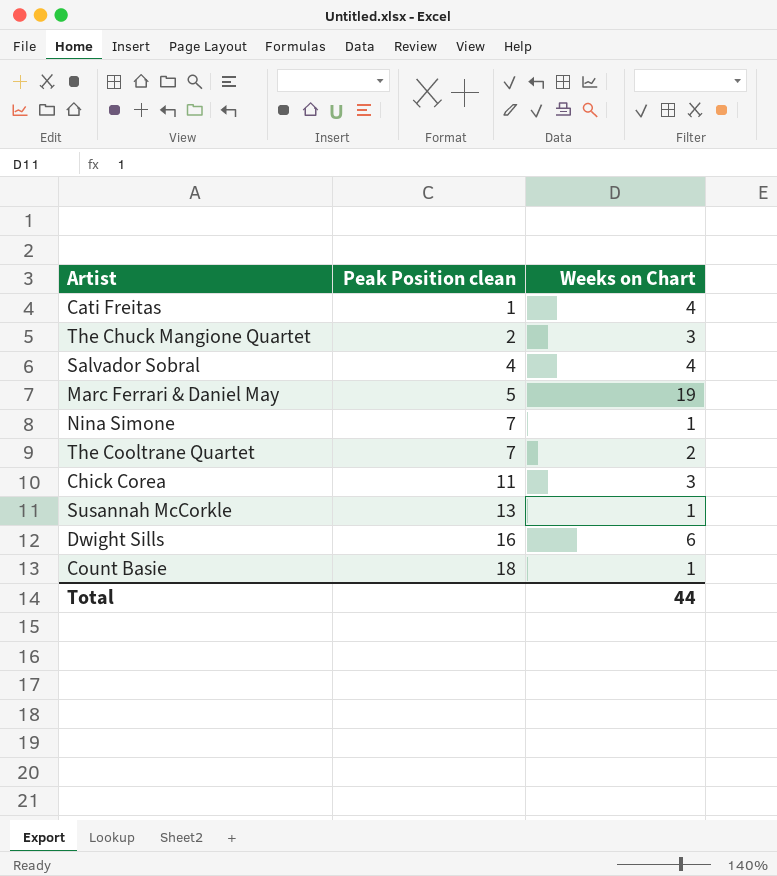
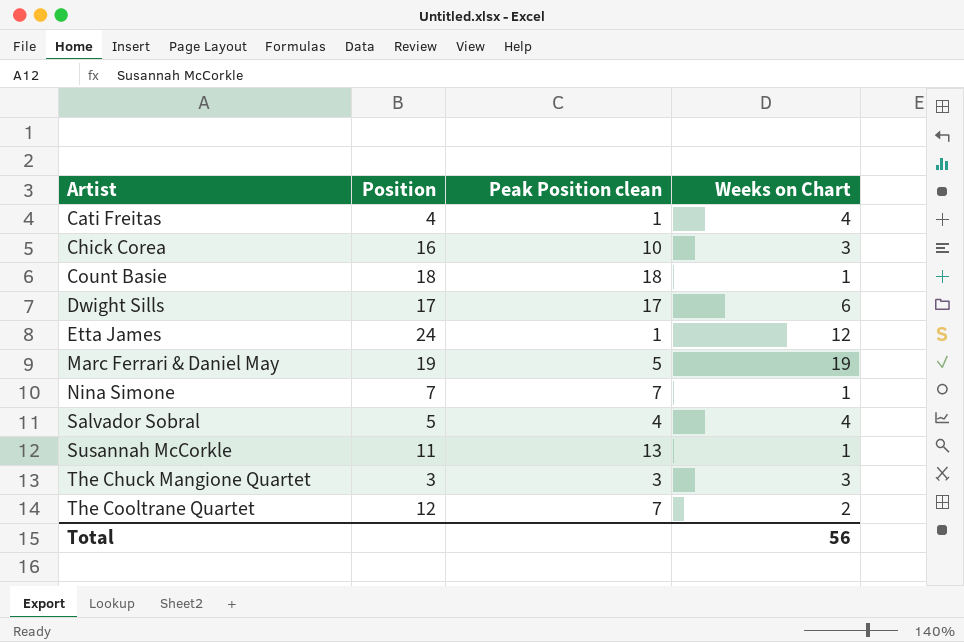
row order: Peak Position clean ascending -> Artist ascending
column Position | position: none -> 2
Chick Corea | Peak Position clean: 11 -> 10
Dwight Sills | Peak Position clean: 16 -> 17
row Etta James: none -> 24 | 1 | 12
The Chuck Mangione Quartet | Peak Position clean: 2 -> 3
Total | Weeks on Chart: 44 -> 56

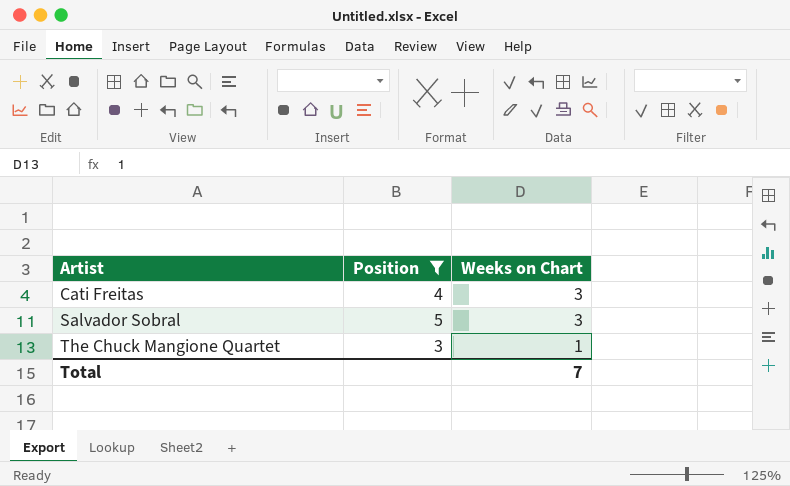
filter: none -> Position <= 5
column Peak Position clean | position: 3 -> none
Cati Freitas | Weeks on Chart: 4 -> 3
Salvador Sobral | Weeks on Chart: 4 -> 3
The Chuck Mangione Quartet | Weeks on Chart: 3 -> 1
Total | Weeks on Chart: 56 -> 7

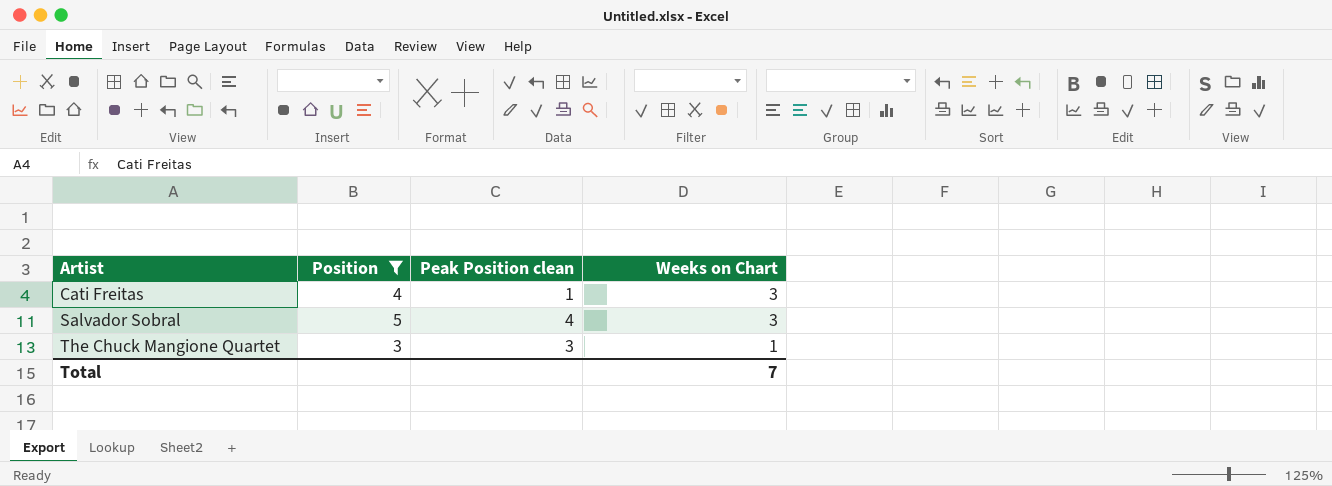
column Peak Position clean | position: none -> 3

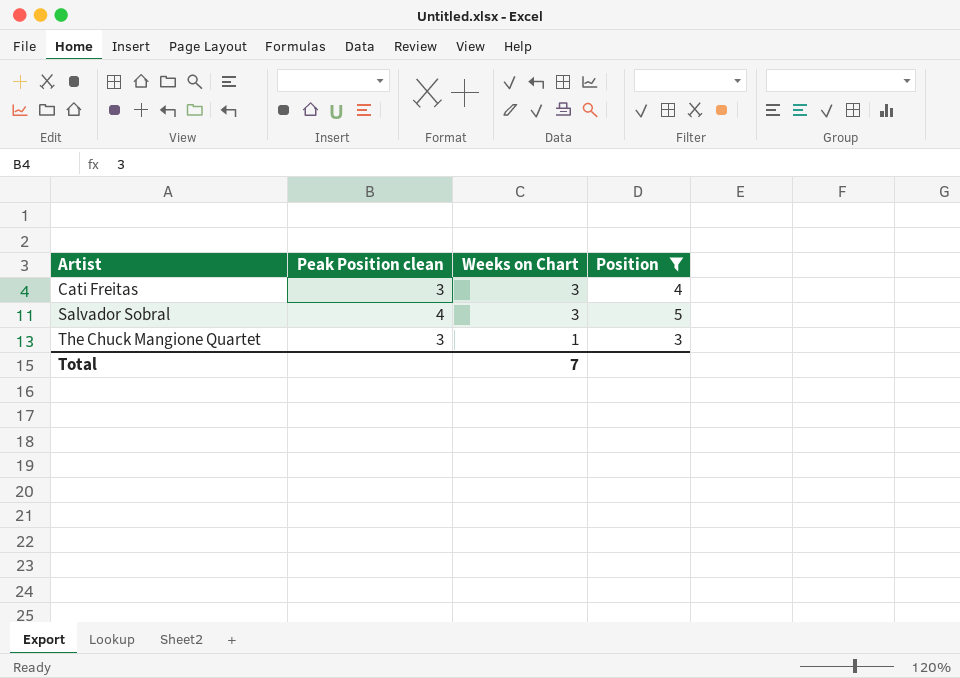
column Position | position: 2 -> 4
Cati Freitas | Peak Position clean: 1 -> 3

